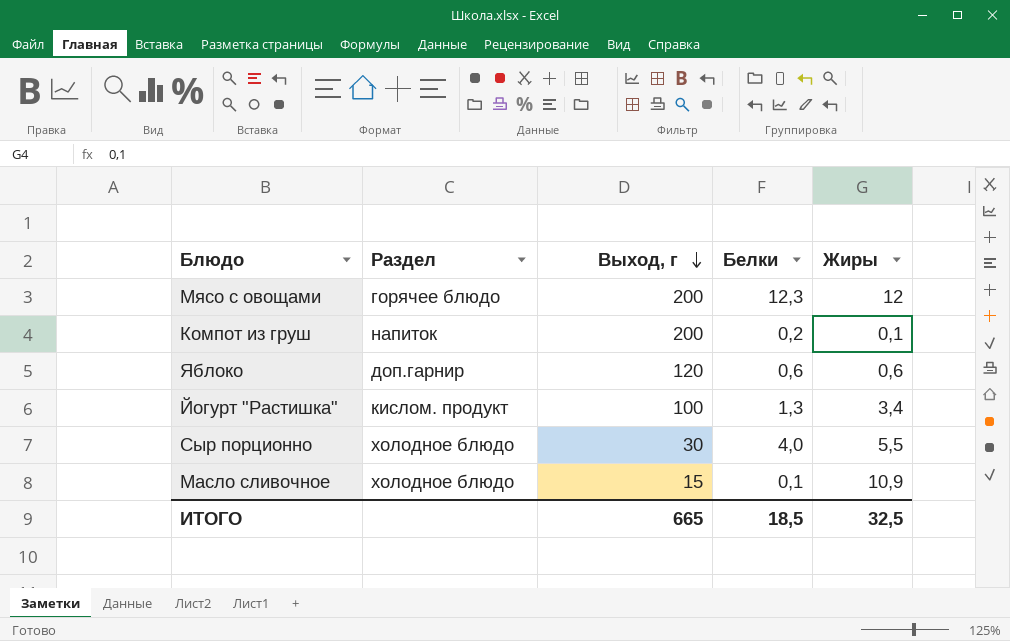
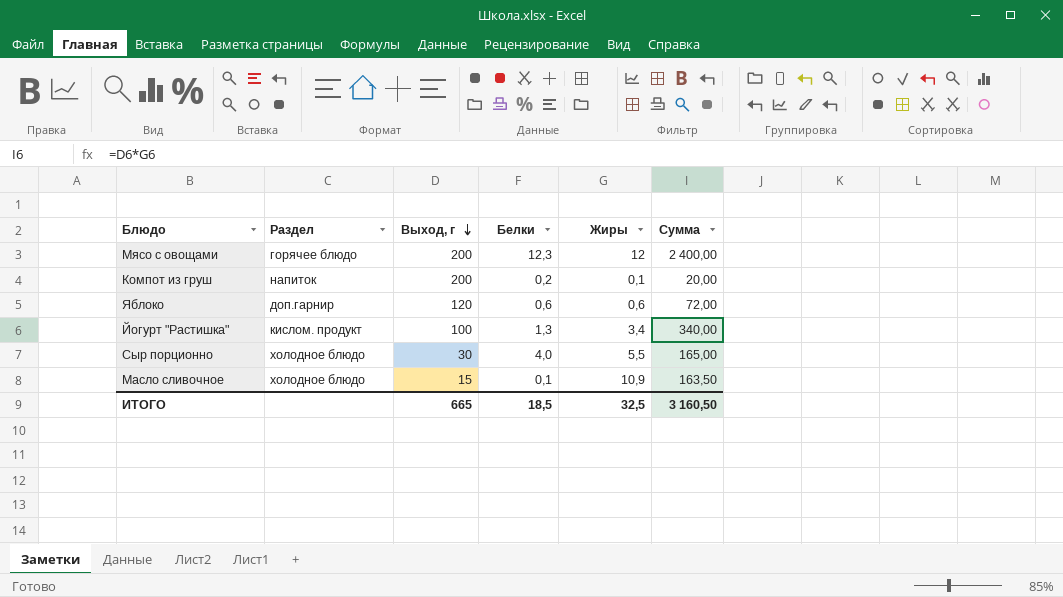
column Сумма | formula: none -> [Выход, г] * [Жиры]

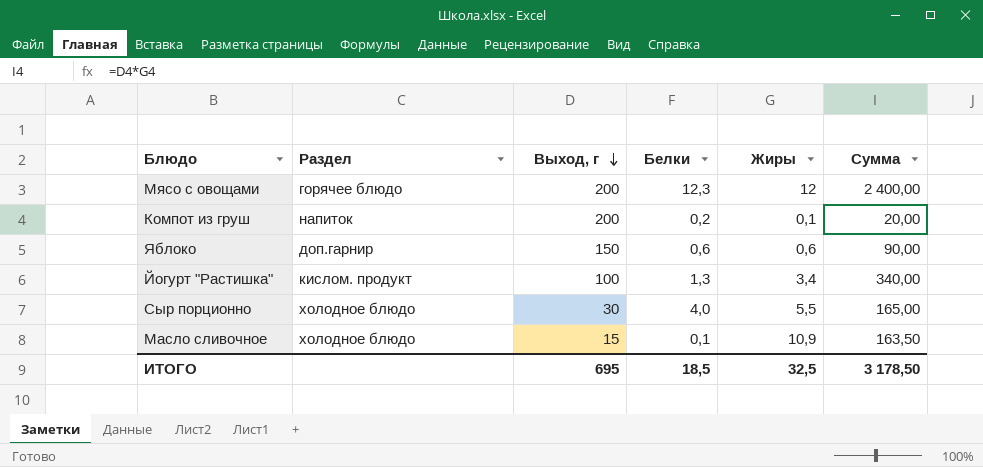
Яблоко | Выход, г: 120 -> 150
Яблоко | Сумма: 72,00 -> 90,00
ИТОГО | Выход, г: 665 -> 695
ИТОГО | Сумма: 3 160,50 -> 3 178,50

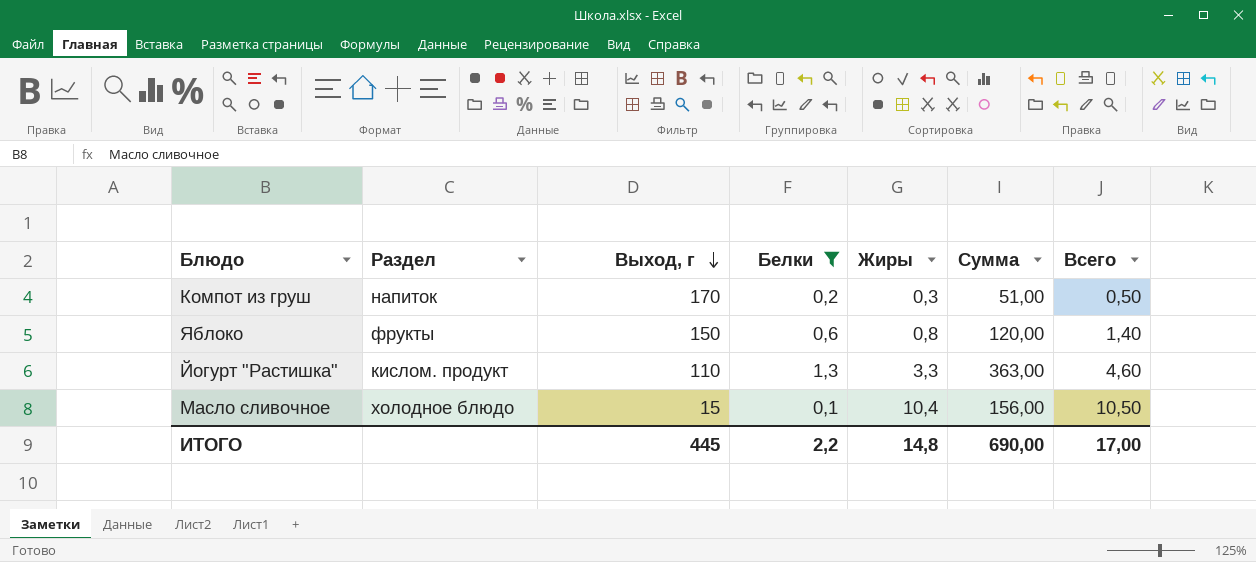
filter: none -> Белки <= 1,3
column Всего | formula: none -> [Белки] + [Жиры]
Компот из груш | Выход, г: 200 -> 170
Компот из груш | Жиры: 0,1 -> 0,3
Компот из груш | Сумма: 20,00 -> 51,00
Яблоко | Раздел: доп.гарнир -> фрукты
Яблоко | Жиры: 0,6 -> 0,8
Яблоко | Сумма: 90,00 -> 120,00
Йогурт "Растишка" | Выход, г: 100 -> 110
Йогурт "Растишка" | Жиры: 3,4 -> 3,3
Йогурт "Растишка" | Сумма: 340,00 -> 363,00
Масло сливочное | Жиры: 10,9 -> 10,4
Масло сливочное | Сумма: 163,50 -> 156,00
ИТОГО | Выход, г: 695 -> 445
ИТОГО | Белки: 18,5 -> 2,2
ИТОГО | Жиры: 32,5 -> 14,8
ИТОГО | Сумма: 3 178,50 -> 690,00

